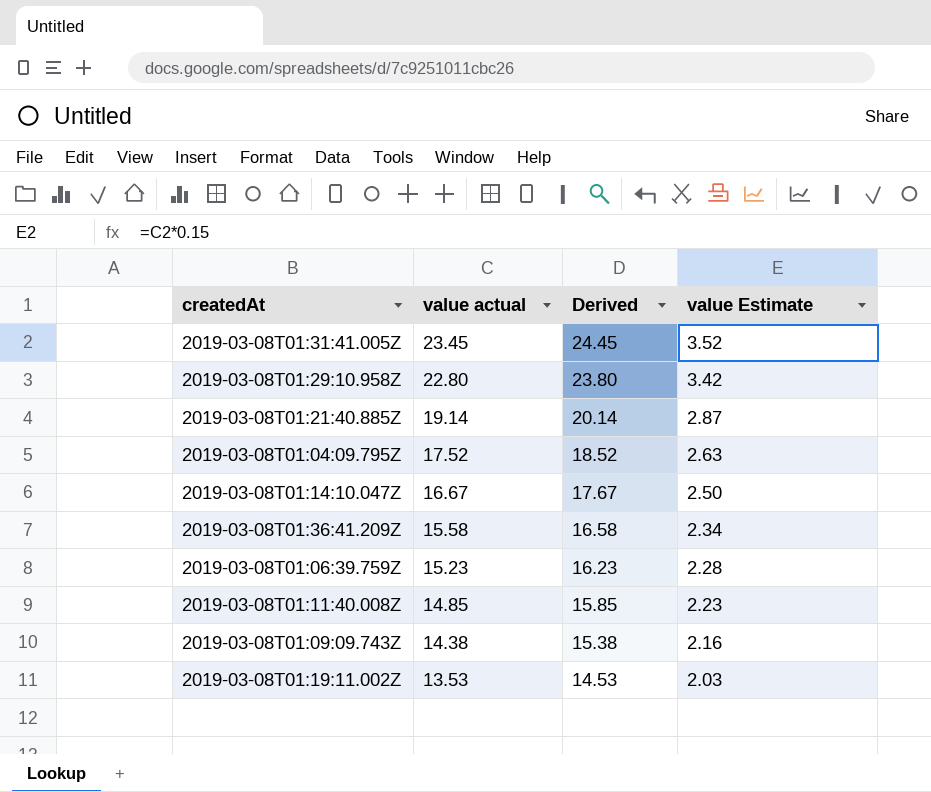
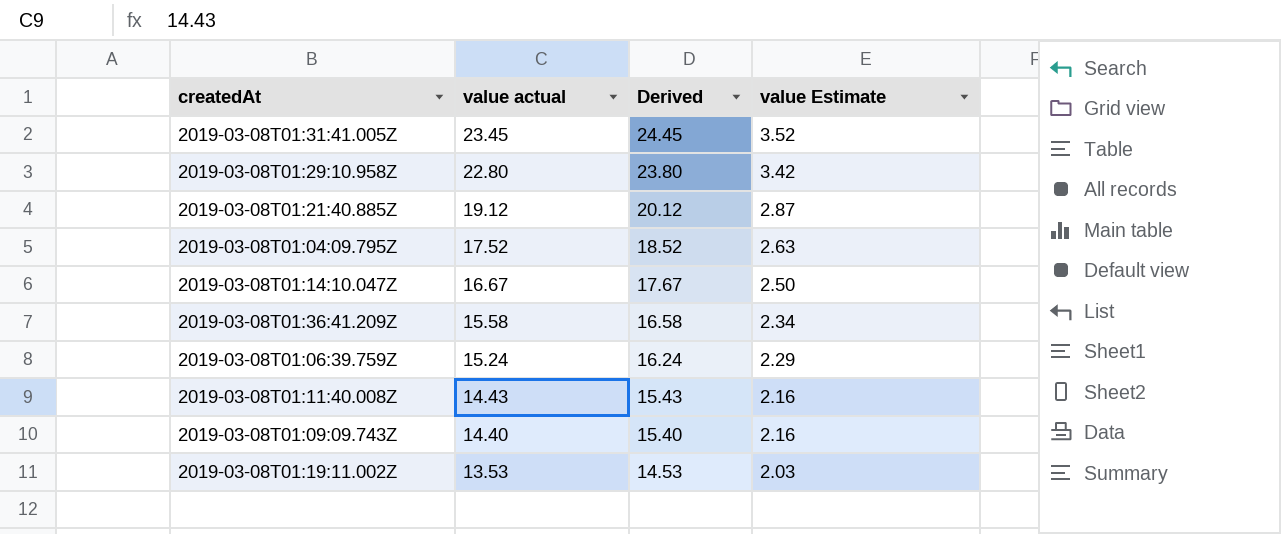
2019-03-08T01:21:40.885Z | value actual: 19.14 -> 19.12
2019-03-08T01:21:40.885Z | Derived: 20.14 -> 20.12
2019-03-08T01:06:39.759Z | value actual: 15.23 -> 15.24
2019-03-08T01:06:39.759Z | Derived: 16.23 -> 16.24
2019-03-08T01:06:39.759Z | value Estimate: 2.28 -> 2.29
2019-03-08T01:11:40.008Z | value actual: 14.85 -> 14.43
2019-03-08T01:11:40.008Z | Derived: 15.85 -> 15.43
2019-03-08T01:11:40.008Z | value Estimate: 2.23 -> 2.16
2019-03-08T01:09:09.743Z | value actual: 14.38 -> 14.40
2019-03-08T01:09:09.743Z | Derived: 15.38 -> 15.40

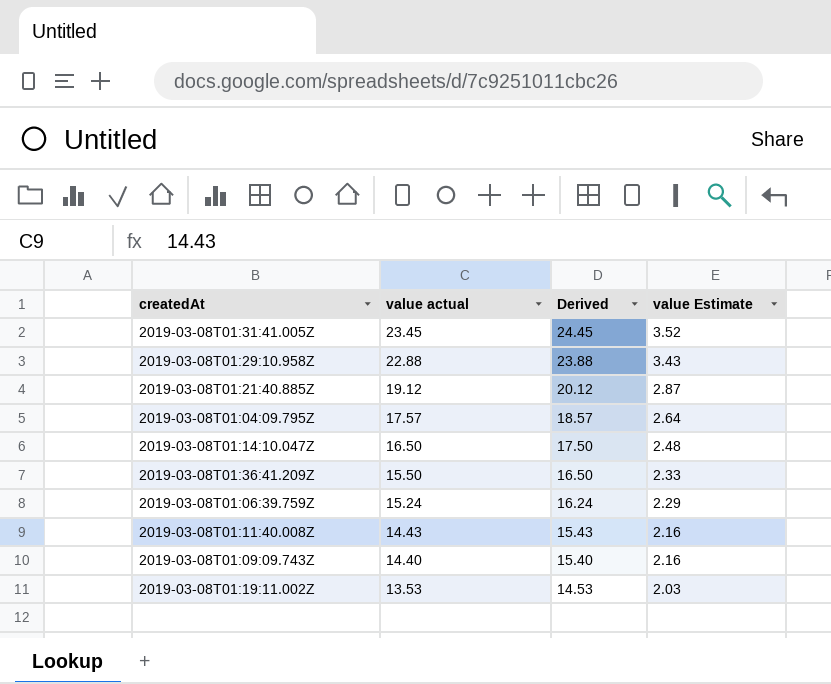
2019-03-08T01:29:10.958Z | value actual: 22.80 -> 22.88
2019-03-08T01:29:10.958Z | Derived: 23.80 -> 23.88
2019-03-08T01:29:10.958Z | value Estimate: 3.42 -> 3.43
2019-03-08T01:04:09.795Z | value actual: 17.52 -> 17.57
2019-03-08T01:04:09.795Z | Derived: 18.52 -> 18.57
2019-03-08T01:04:09.795Z | value Estimate: 2.63 -> 2.64
2019-03-08T01:14:10.047Z | value actual: 16.67 -> 16.50
2019-03-08T01:14:10.047Z | Derived: 17.67 -> 17.50
2019-03-08T01:14:10.047Z | value Estimate: 2.50 -> 2.48
2019-03-08T01:36:41.209Z | value actual: 15.58 -> 15.50
2019-03-08T01:36:41.209Z | Derived: 16.58 -> 16.50
2019-03-08T01:36:41.209Z | value Estimate: 2.34 -> 2.33

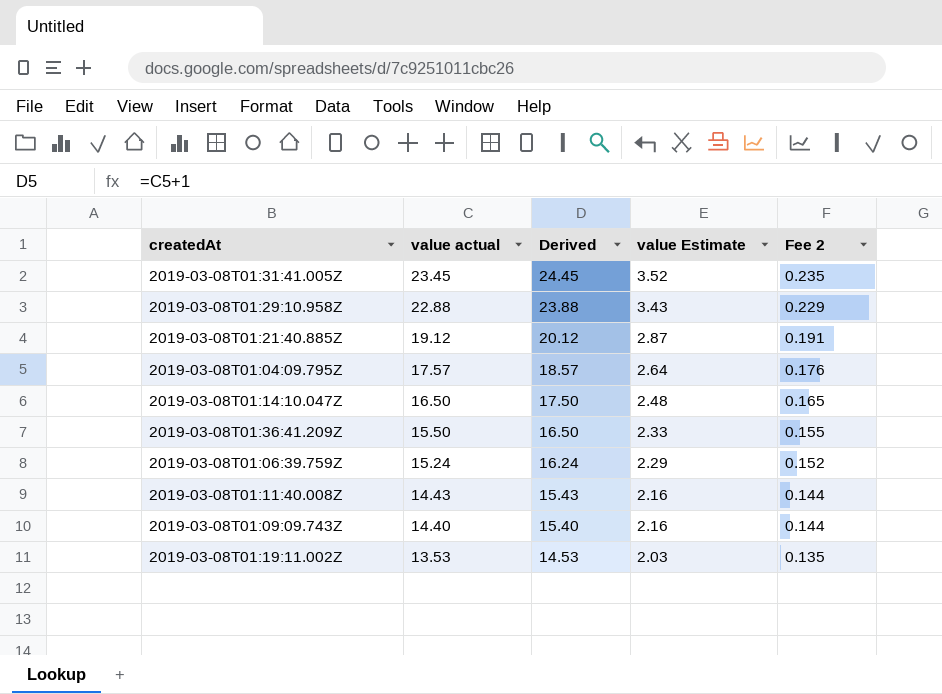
column Fee 2 | formula: none -> [value actual] * 0.01

